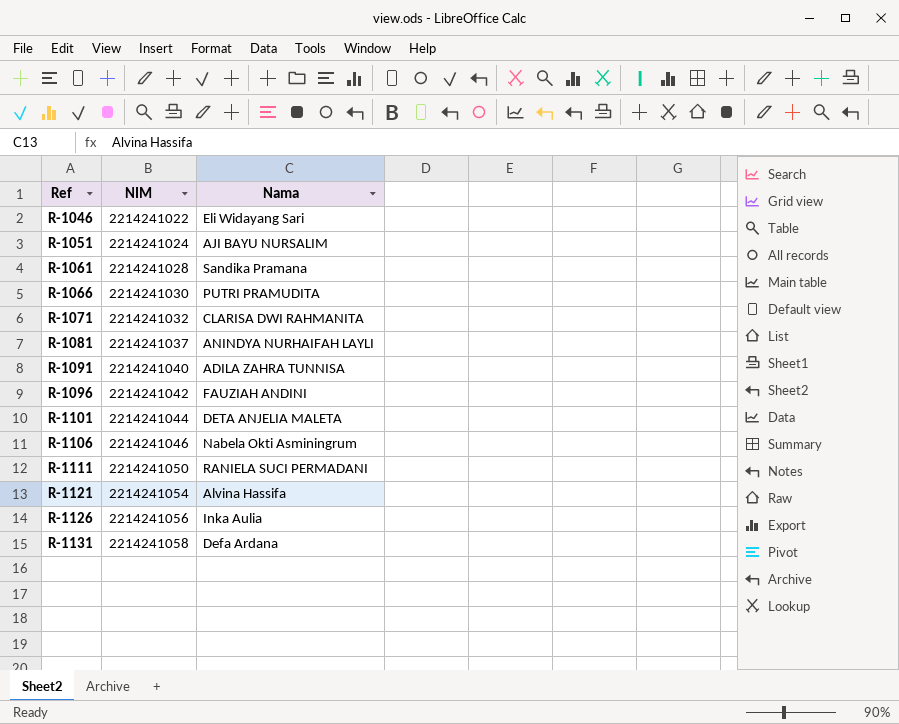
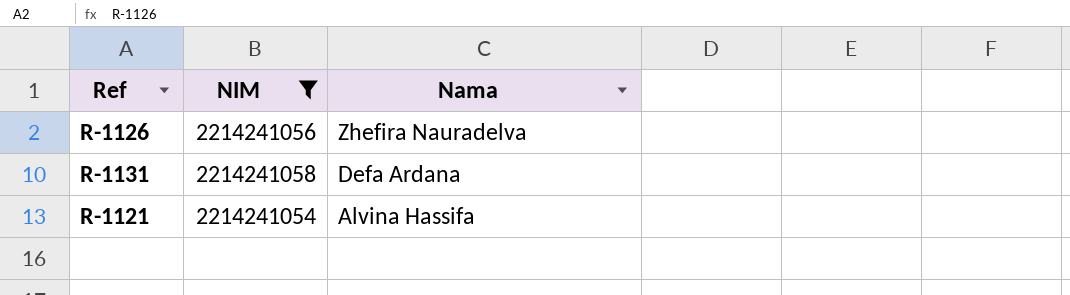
filter: none -> NIM >= 2214241054
row order: Ref ascending -> Nama descending
R-1126 | Nama: Inka Aulia -> Zhefira Nauradelva

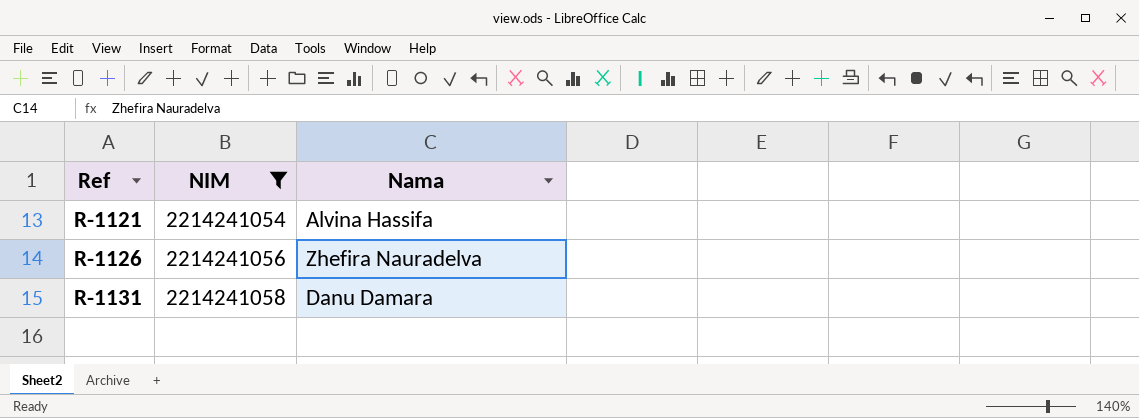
row order: Nama descending -> Ref ascending
R-1131 | Nama: Defa Ardana -> Danu Damara

